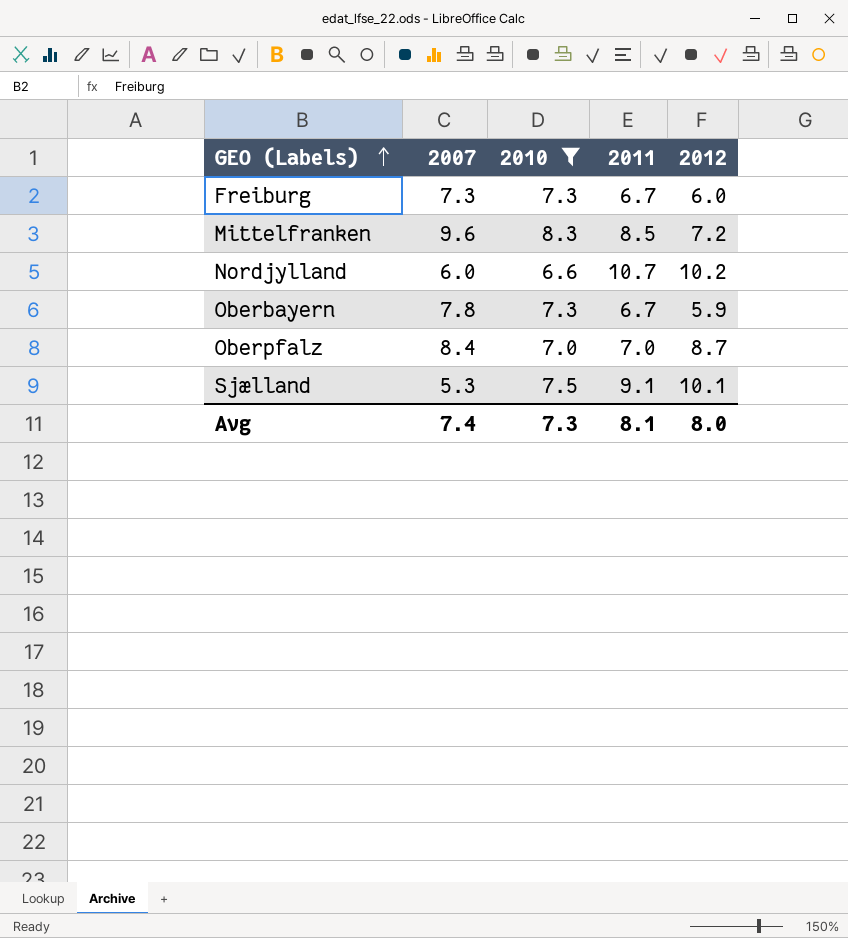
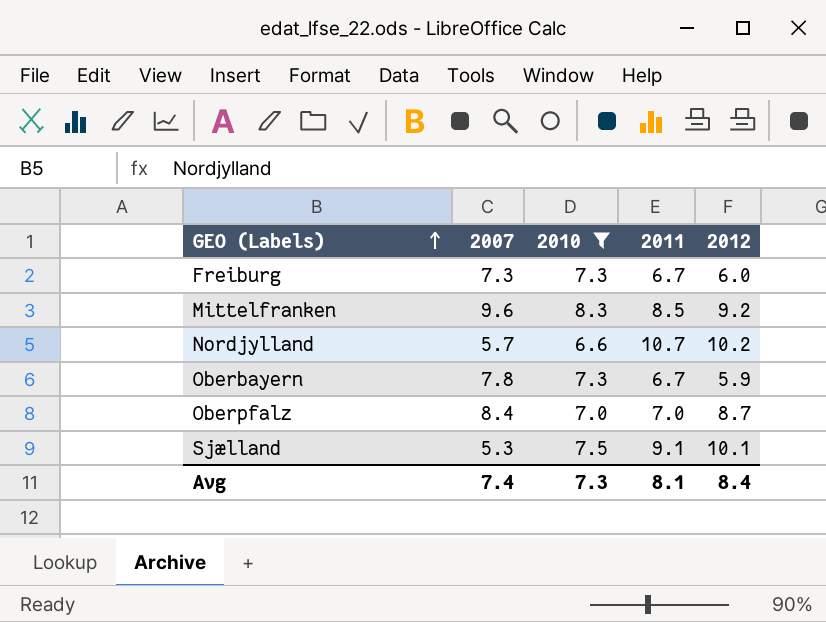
Mittelfranken | 2012: 7.2 -> 9.2
Nordjylland | 2007: 6.0 -> 5.7
Avg | 2012: 8.0 -> 8.4

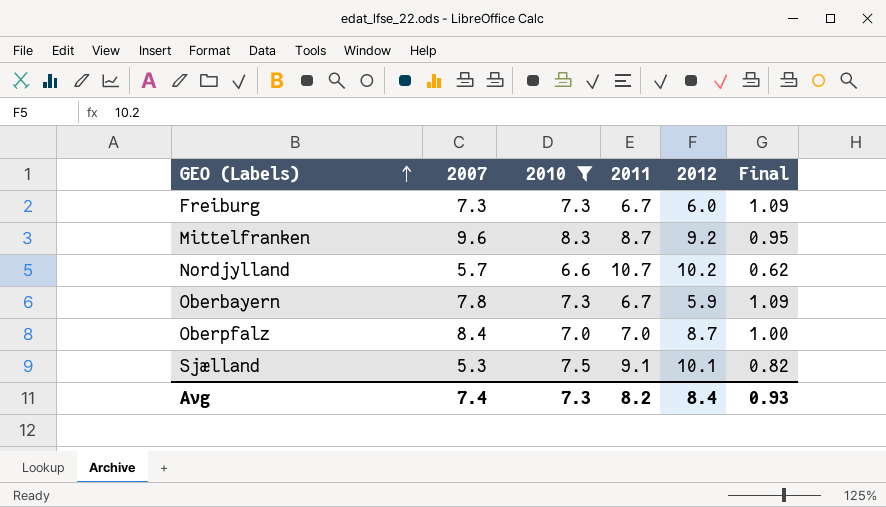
column Final | formula: none -> [2010] / [2011]
Mittelfranken | 2011: 8.5 -> 8.7
Avg | 2011: 8.1 -> 8.2

